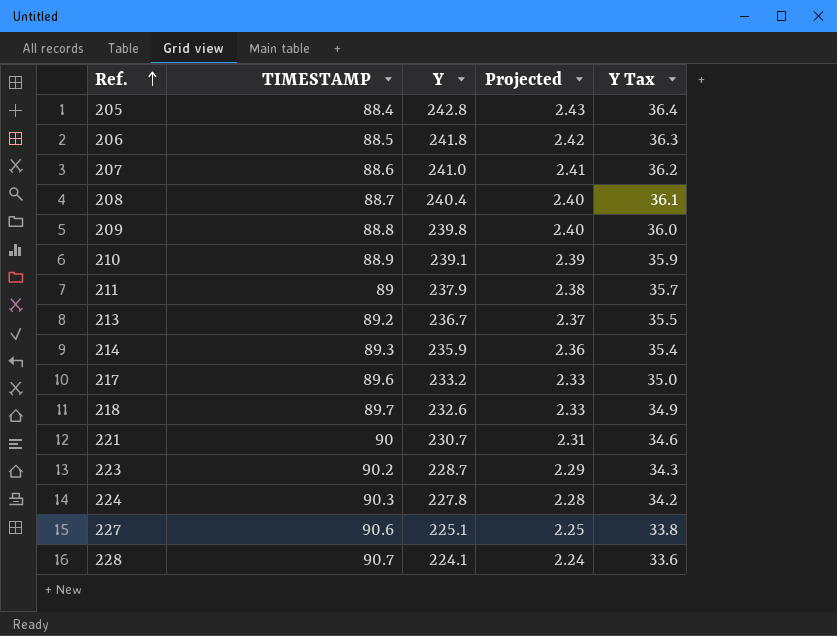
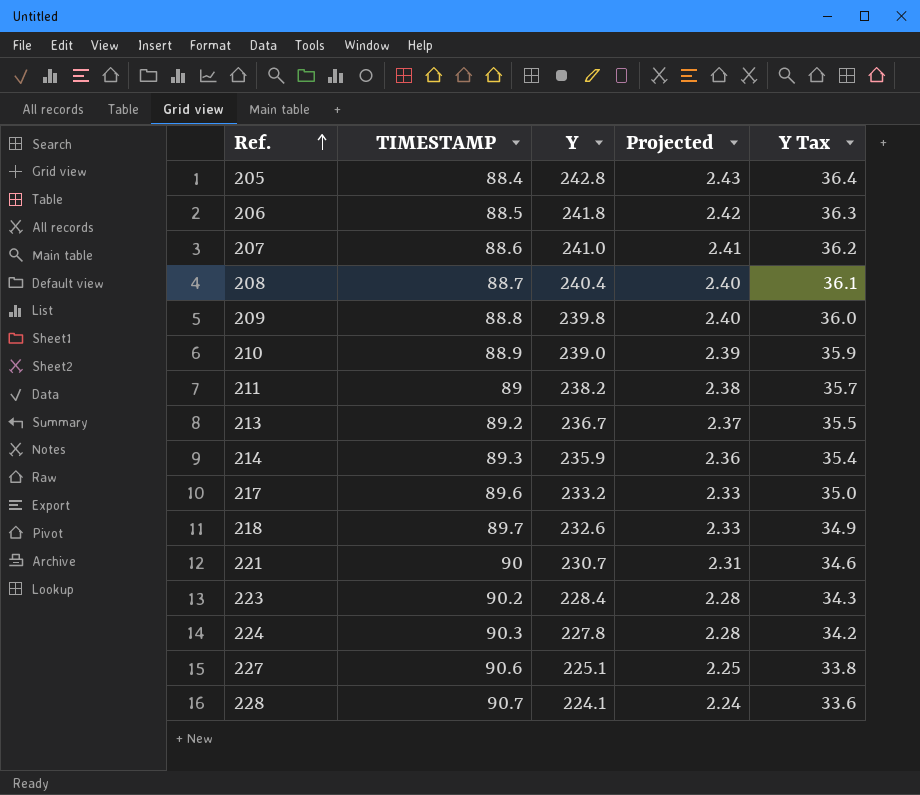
210 | Y: 239.1 -> 239.0
211 | Y: 237.9 -> 238.2
223 | Y: 228.7 -> 228.4
223 | Projected: 2.29 -> 2.28

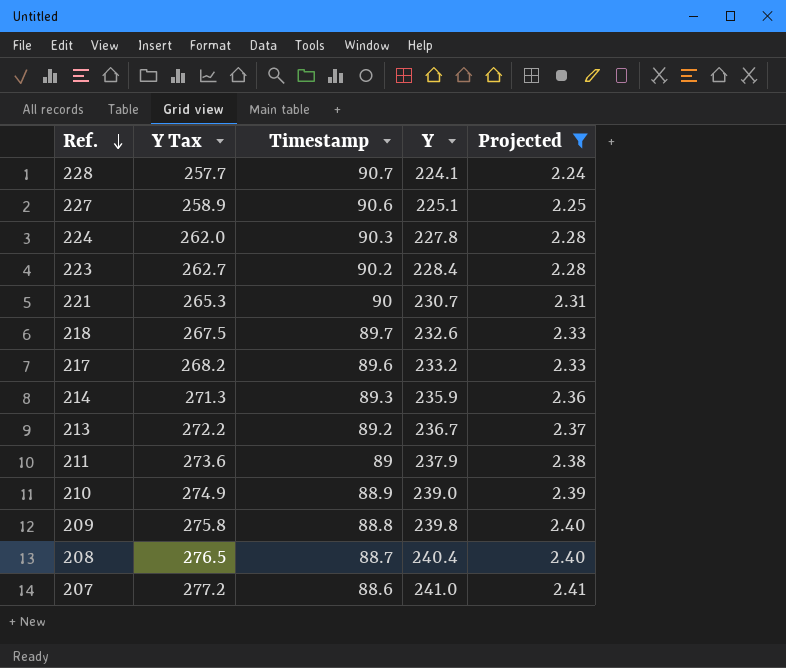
filter: none -> Projected <= 2.41
row order: Ref. ascending -> Ref. descending
column Y Tax | formula: [Y] * 0.15 -> [Y] * 1.15
column Y Tax | position: 5 -> 2
column name: TIMESTAMP -> Timestamp
211 | Y: 238.2 -> 237.9

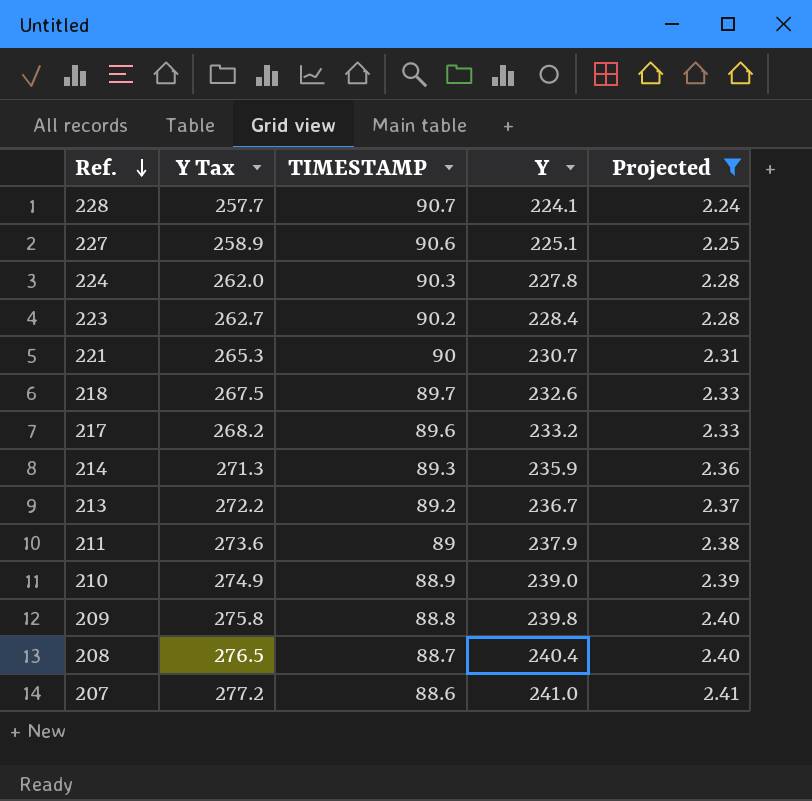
column name: Timestamp -> TIMESTAMP

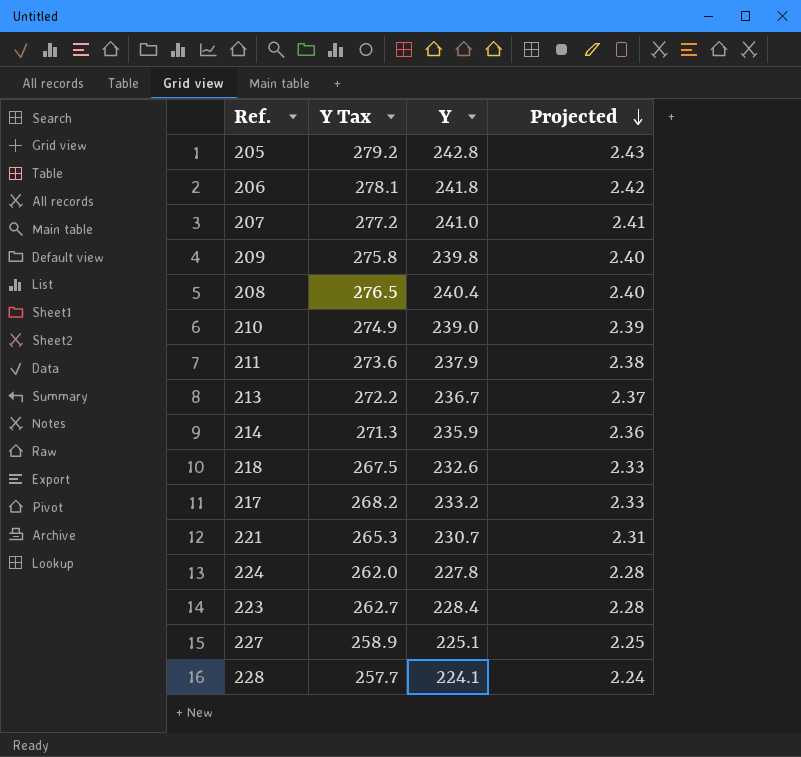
filter: Projected <= 2.41 -> none
row order: Ref. descending -> Projected descending
column TIMESTAMP | position: 3 -> none

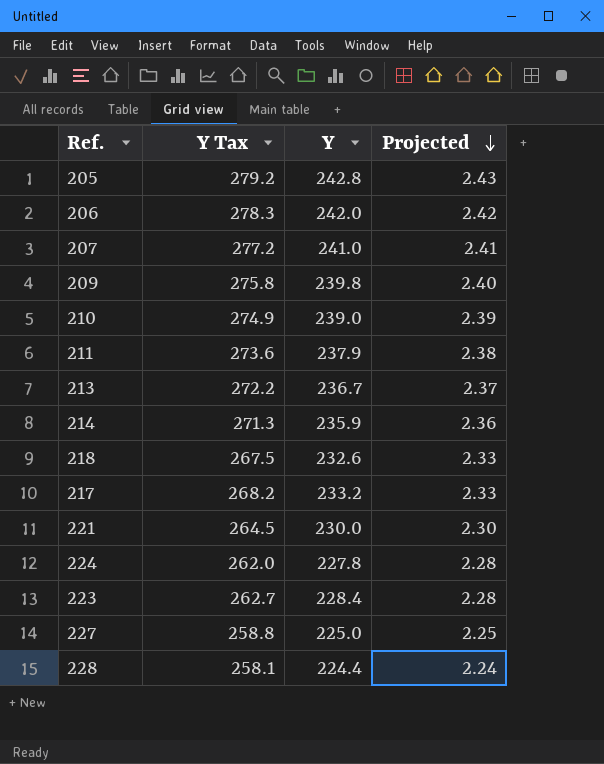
row 208: 276.5 | 240.4 | 2.40 -> none
206 | Y Tax: 278.1 -> 278.3
206 | Y: 241.8 -> 242.0
221 | Y Tax: 265.3 -> 264.5
221 | Y: 230.7 -> 230.0
221 | Projected: 2.31 -> 2.30
227 | Y Tax: 258.9 -> 258.8
227 | Y: 225.1 -> 225.0
228 | Y Tax: 257.7 -> 258.1
228 | Y: 224.1 -> 224.4

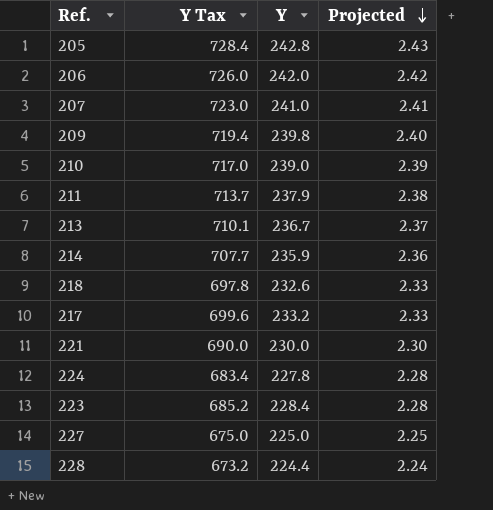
column Y Tax | formula: [Y] * 1.15 -> [Y] * 3

